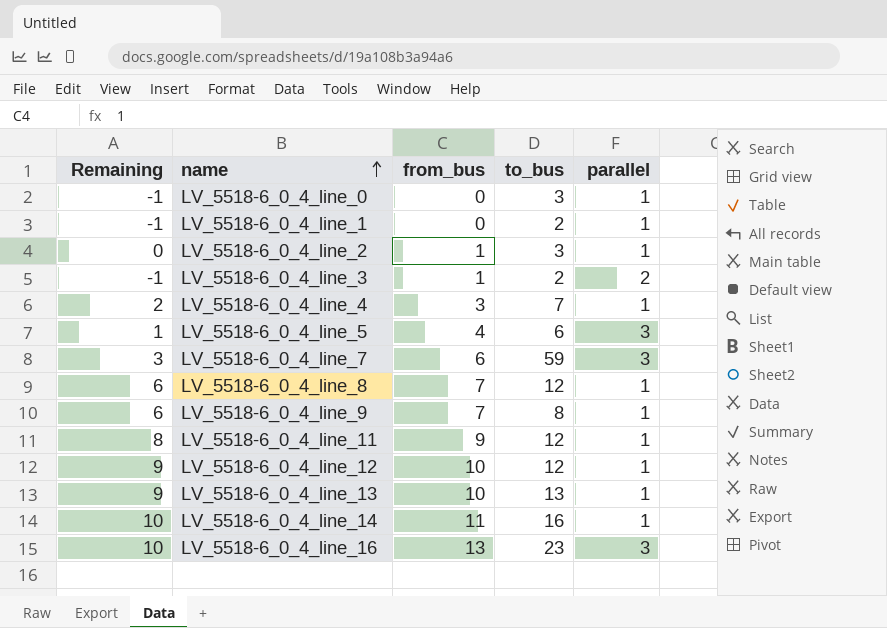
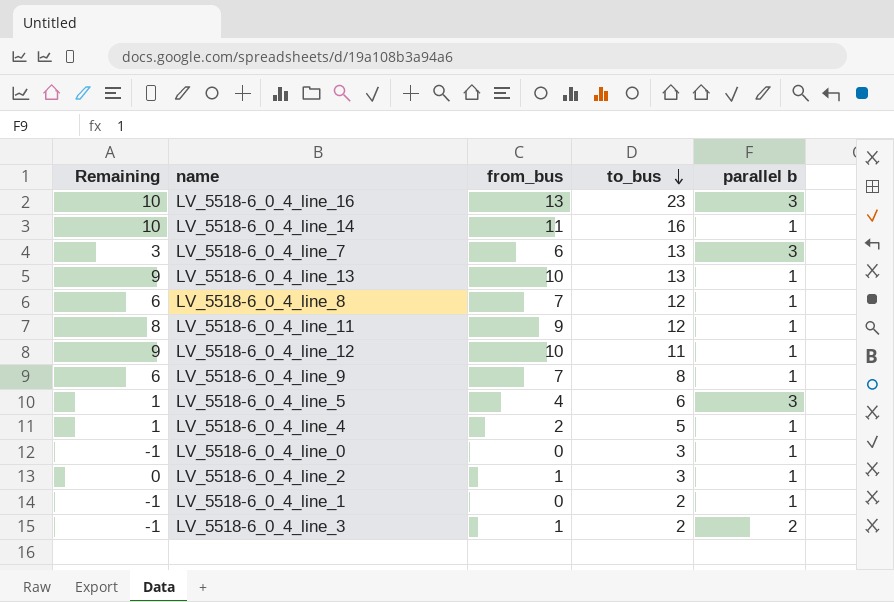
row order: name ascending -> to_bus descending
column name: parallel -> parallel b
LV_5518-6_0_4_line_7 | to_bus: 59 -> 13
LV_5518-6_0_4_line_12 | to_bus: 12 -> 11
LV_5518-6_0_4_line_4 | Remaining: 2 -> 1
LV_5518-6_0_4_line_4 | from_bus: 3 -> 2
LV_5518-6_0_4_line_4 | to_bus: 7 -> 5

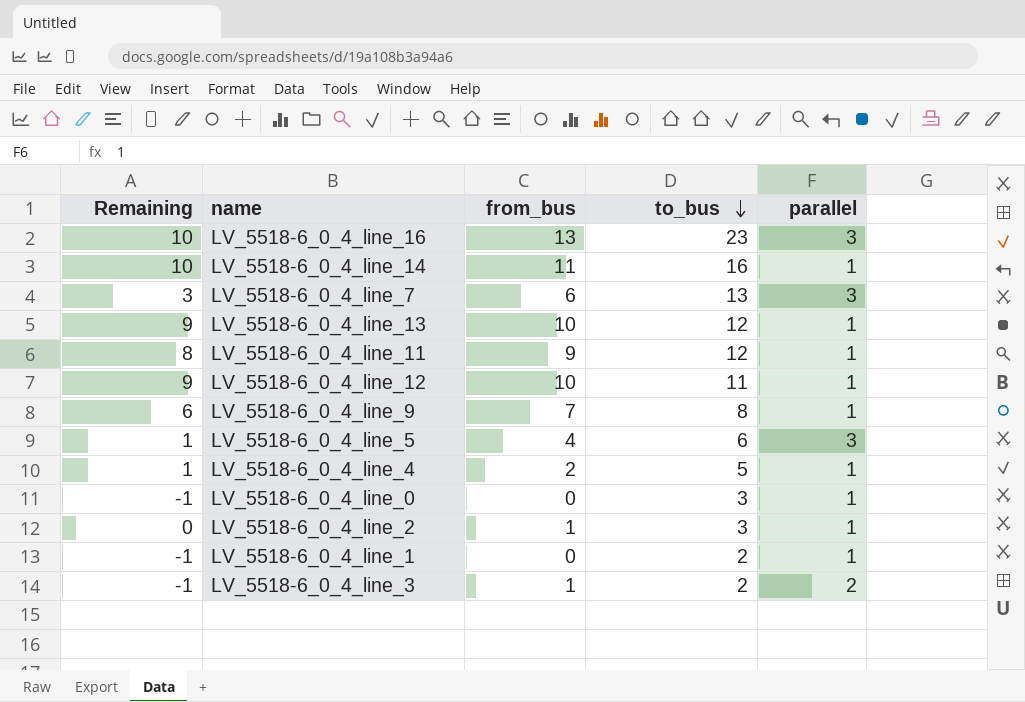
column name: parallel b -> parallel
row LV_5518-6_0_4_line_8: 6 | 7 | 12 | 1 -> none
LV_5518-6_0_4_line_13 | to_bus: 13 -> 12

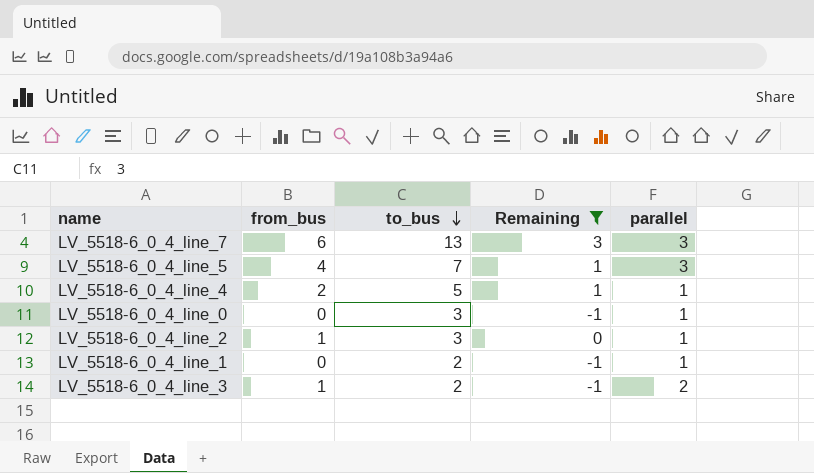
filter: none -> Remaining <= 3
column Remaining | position: 1 -> 4
LV_5518-6_0_4_line_5 | to_bus: 6 -> 7

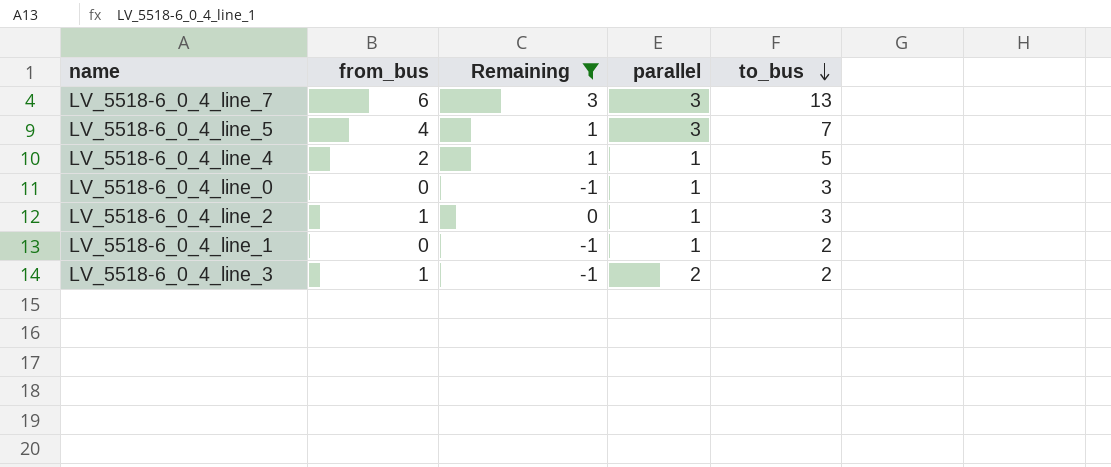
column to_bus | position: 3 -> 5

